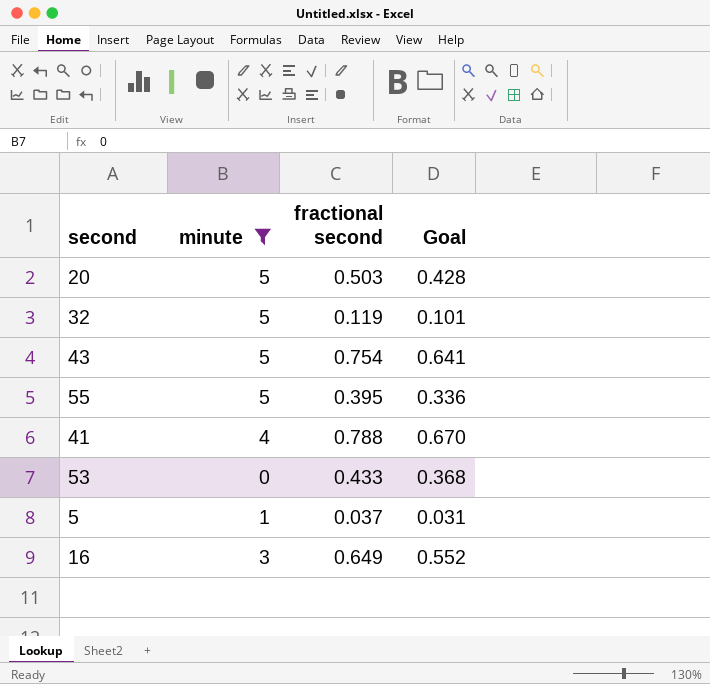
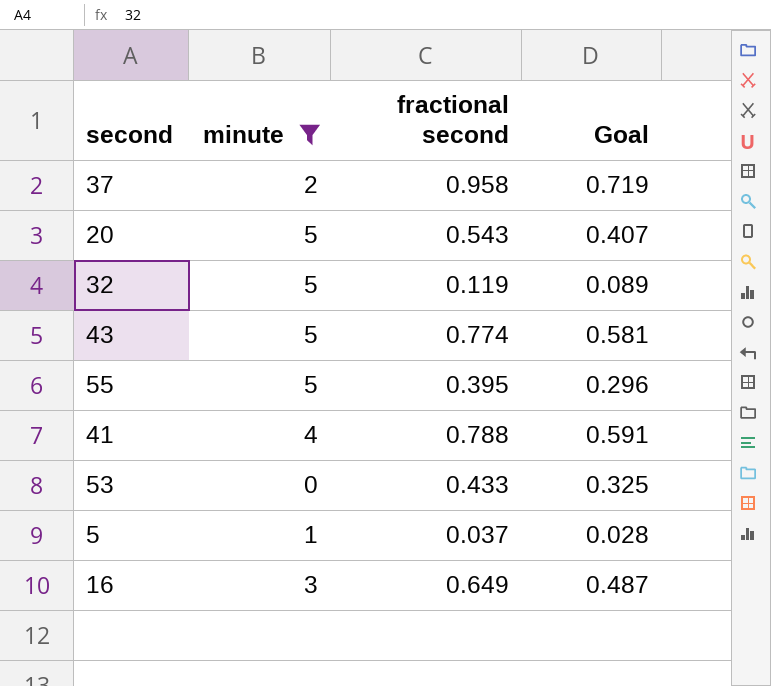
column Goal | formula: [fractional second] * 0.85 -> [fractional second] * 0.75
row 37: none -> 2 | 0.958 | 0.719
20 | fractional second: 0.503 -> 0.543
43 | fractional second: 0.754 -> 0.774

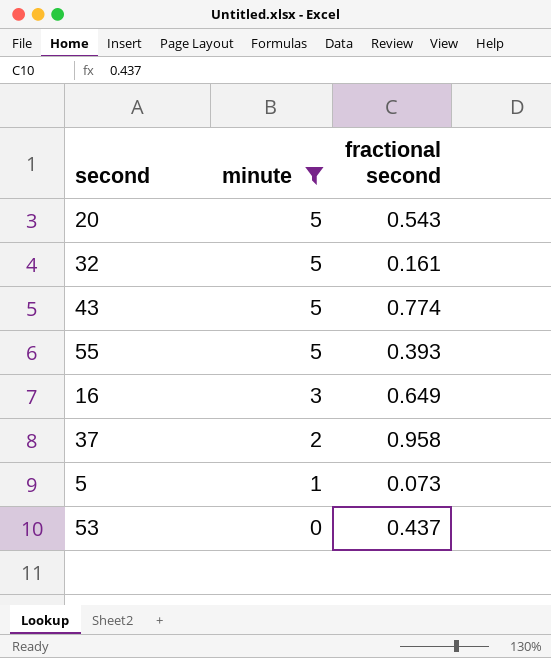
row order: none -> minute descending
column Goal | formula: [fractional second] * 0.75 -> none
row 41: 4 | 0.788 | 0.591 -> none
32 | fractional second: 0.119 -> 0.161
55 | fractional second: 0.395 -> 0.393
5 | fractional second: 0.037 -> 0.073
53 | fractional second: 0.433 -> 0.437

